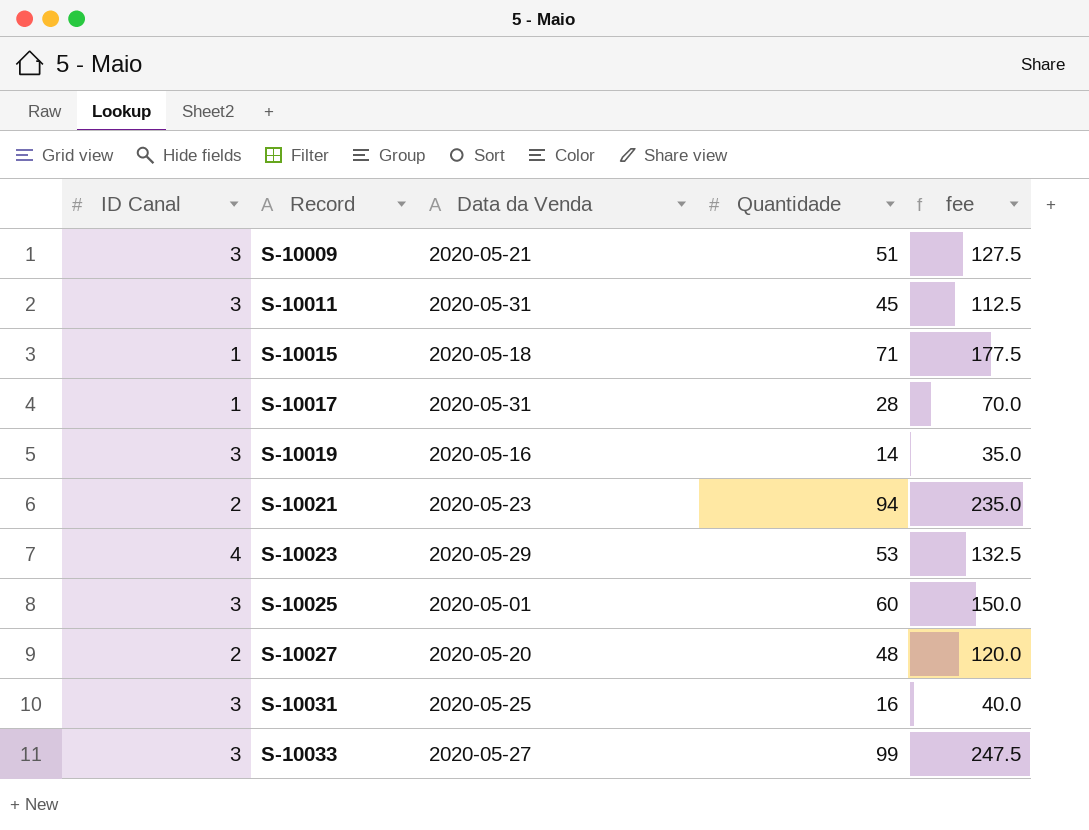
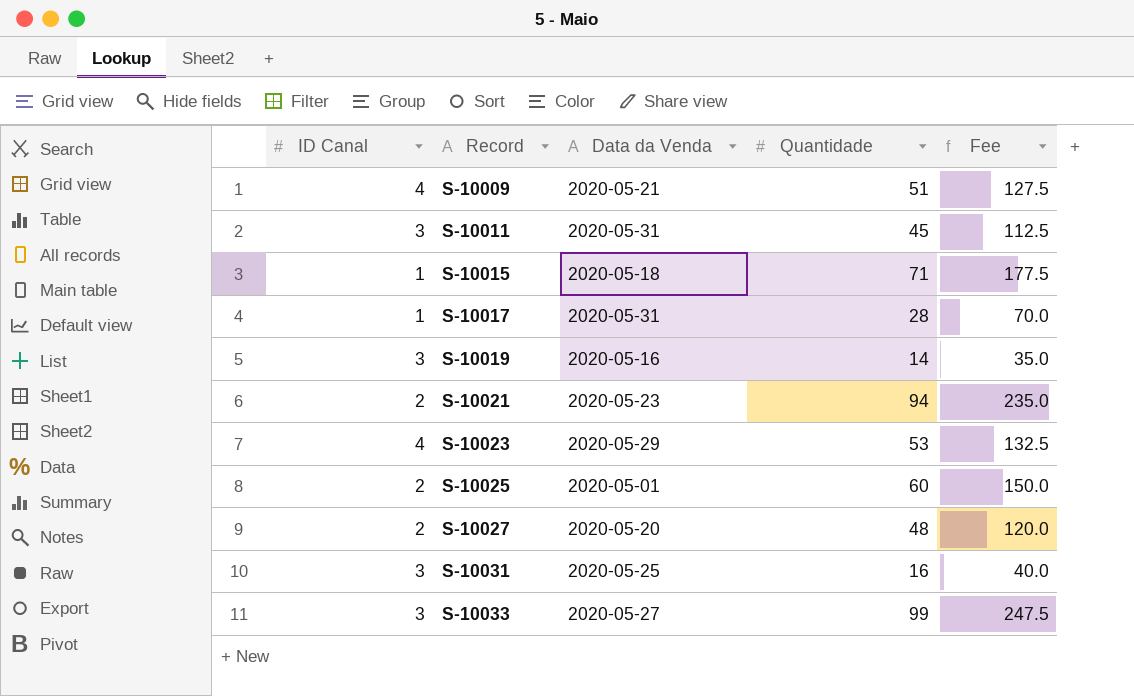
column name: fee -> Fee
S-10009 | ID Canal: 3 -> 4
S-10025 | ID Canal: 3 -> 2

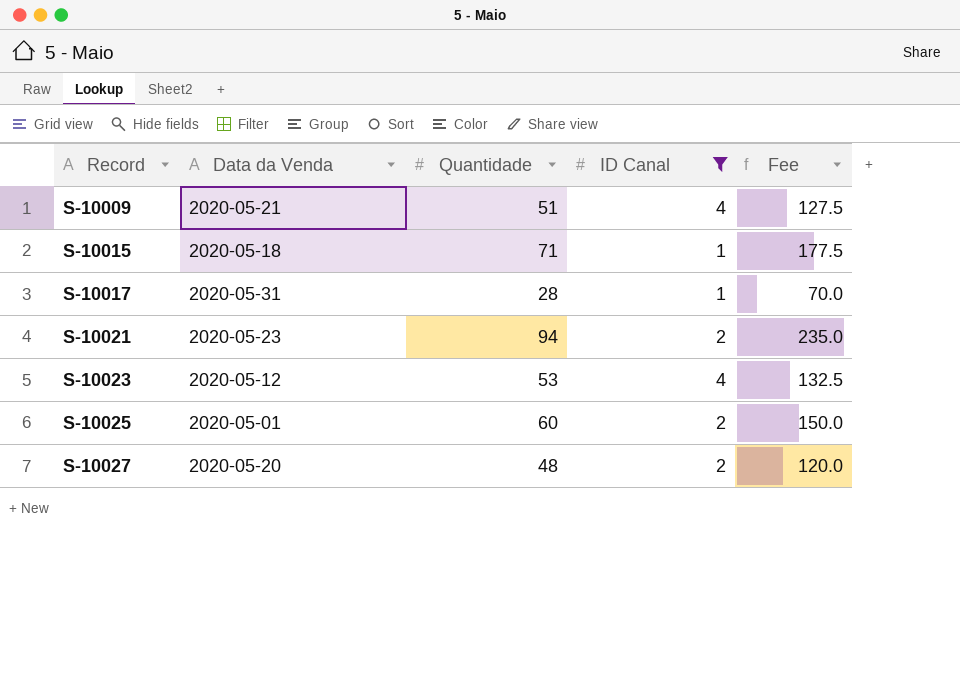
filter: none -> ID Canal != 3
column ID Canal | position: 1 -> 4
S-10023 | Data da Venda: 2020-05-29 -> 2020-05-12

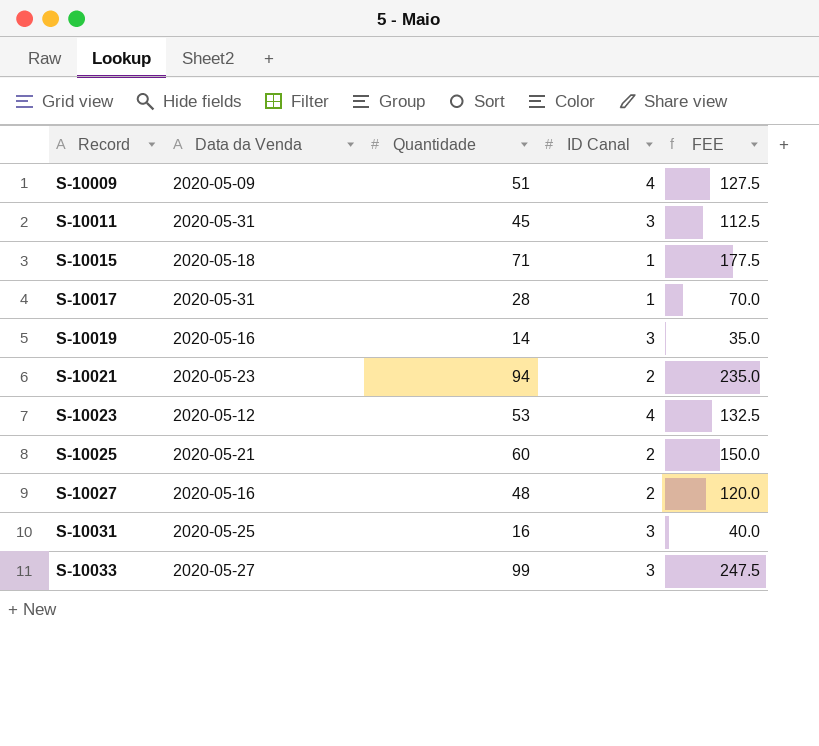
filter: ID Canal != 3 -> none
column name: Fee -> FEE
S-10009 | Data da Venda: 2020-05-21 -> 2020-05-09
S-10025 | Data da Venda: 2020-05-01 -> 2020-05-21
S-10027 | Data da Venda: 2020-05-20 -> 2020-05-16

